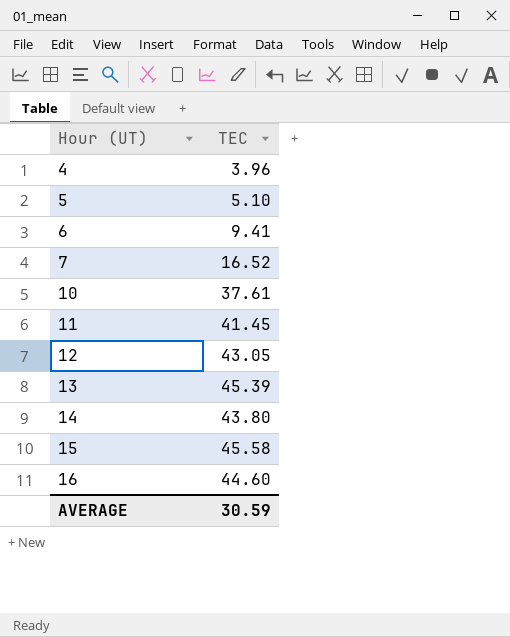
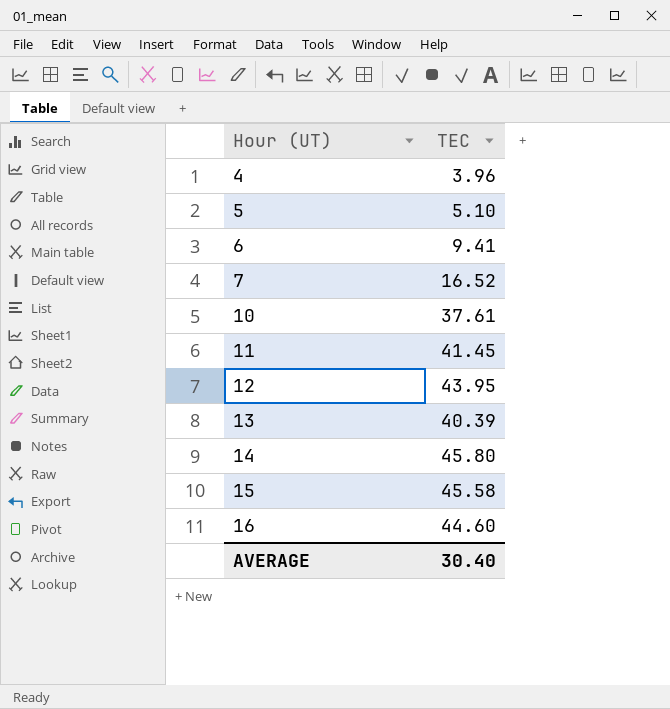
12 | TEC: 43.05 -> 43.95
13 | TEC: 45.39 -> 40.39
14 | TEC: 43.80 -> 45.80
AVERAGE | TEC: 30.59 -> 30.40

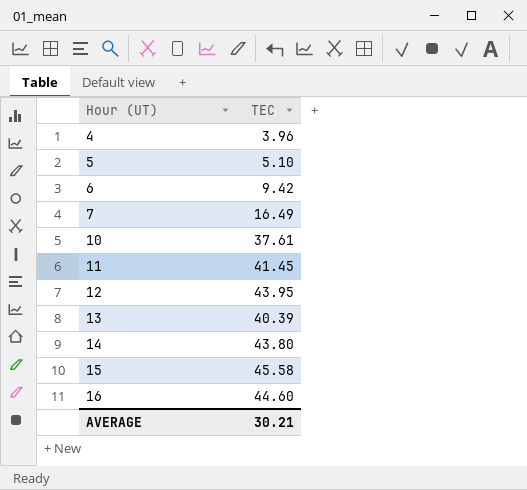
6 | TEC: 9.41 -> 9.42
7 | TEC: 16.52 -> 16.49
14 | TEC: 45.80 -> 43.80
AVERAGE | TEC: 30.40 -> 30.21

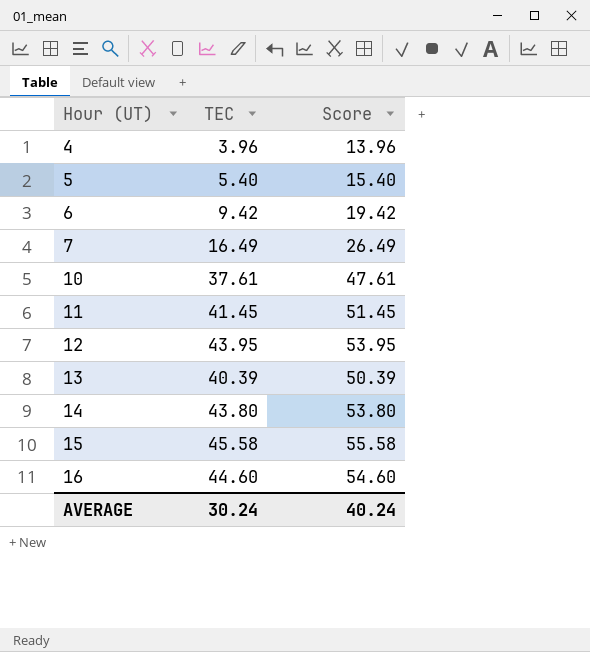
column Score | formula: none -> [TEC] + 10
5 | TEC: 5.10 -> 5.40
AVERAGE | TEC: 30.21 -> 30.24

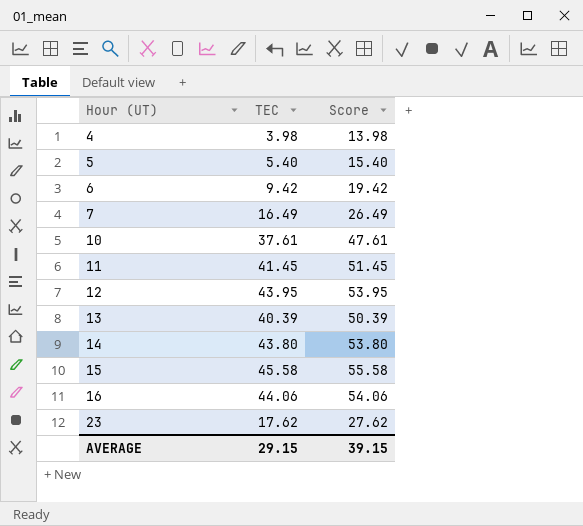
4 | TEC: 3.96 -> 3.98
4 | Score: 13.96 -> 13.98
16 | TEC: 44.60 -> 44.06
16 | Score: 54.60 -> 54.06
row 23: none -> 17.62 | 27.62
AVERAGE | TEC: 30.24 -> 29.15
AVERAGE | Score: 40.24 -> 39.15

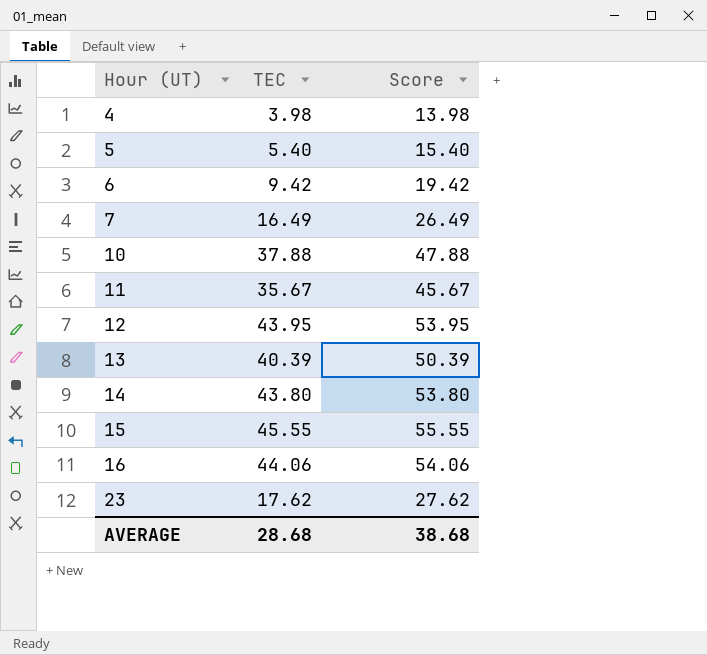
10 | TEC: 37.61 -> 37.88
10 | Score: 47.61 -> 47.88
11 | TEC: 41.45 -> 35.67
11 | Score: 51.45 -> 45.67
15 | TEC: 45.58 -> 45.55
15 | Score: 55.58 -> 55.55
AVERAGE | TEC: 29.15 -> 28.68
AVERAGE | Score: 39.15 -> 38.68

